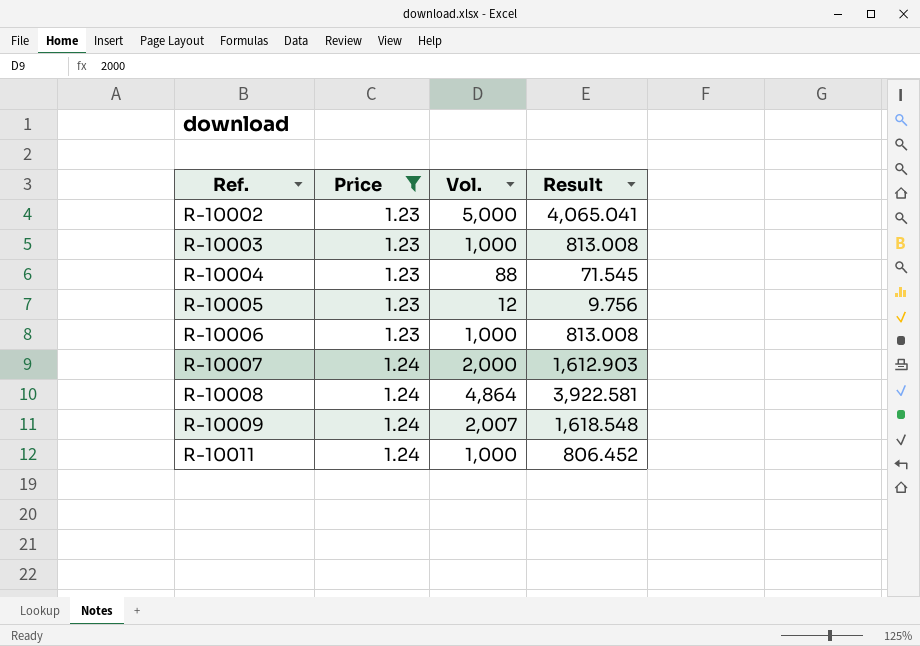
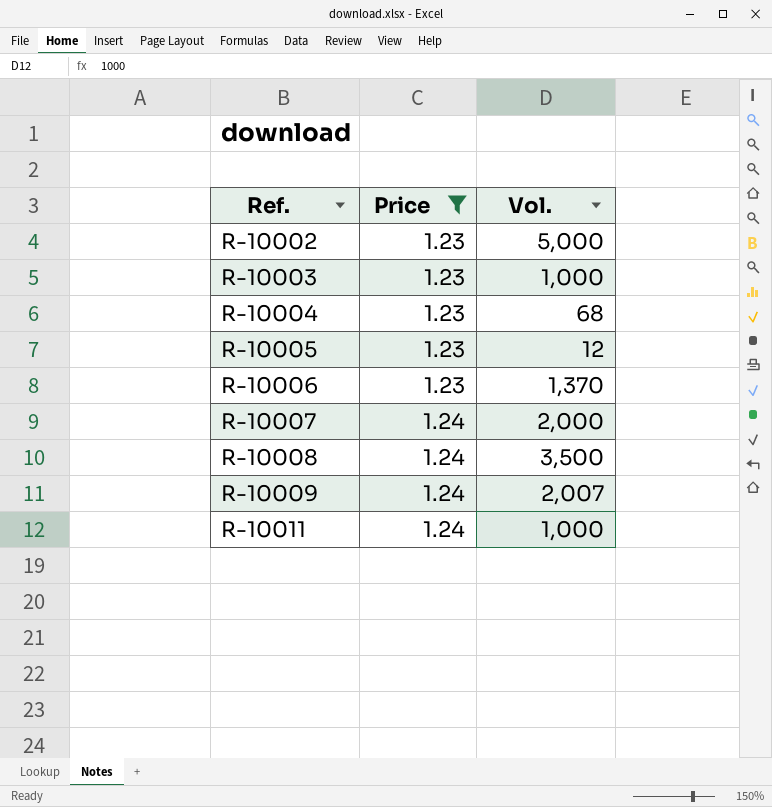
column Result | formula: [Vol.] / [Price] -> none
R-10004 | Vol.: 88 -> 68
R-10006 | Vol.: 1,000 -> 1,370
R-10008 | Vol.: 4,864 -> 3,500

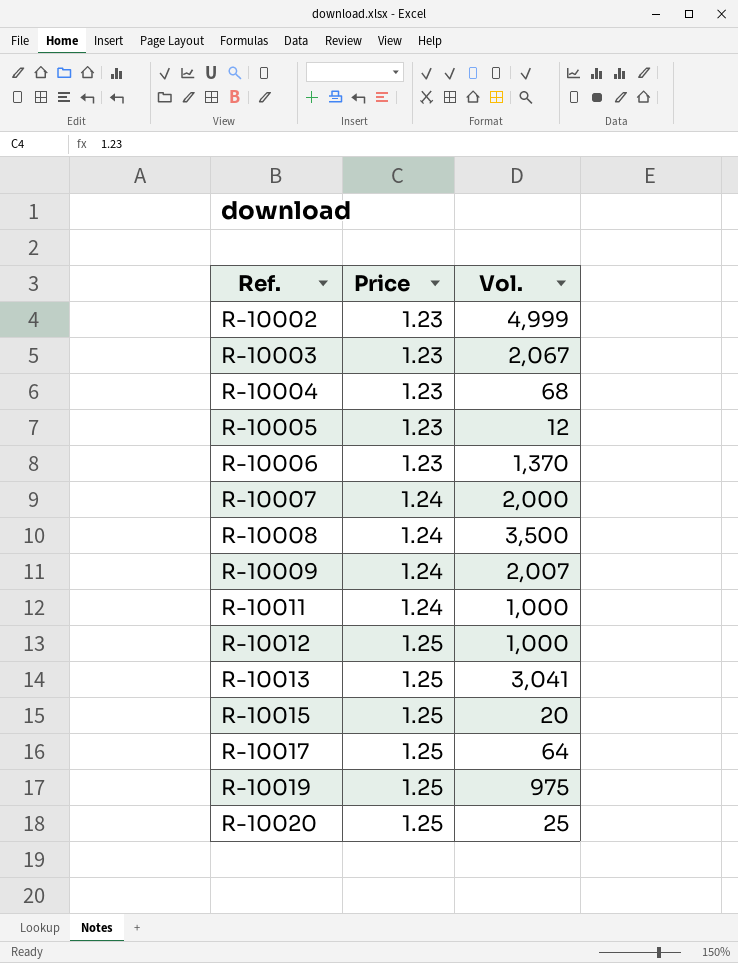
filter: Price != 1.25 -> none
R-10002 | Vol.: 5,000 -> 4,999
R-10003 | Vol.: 1,000 -> 2,067

